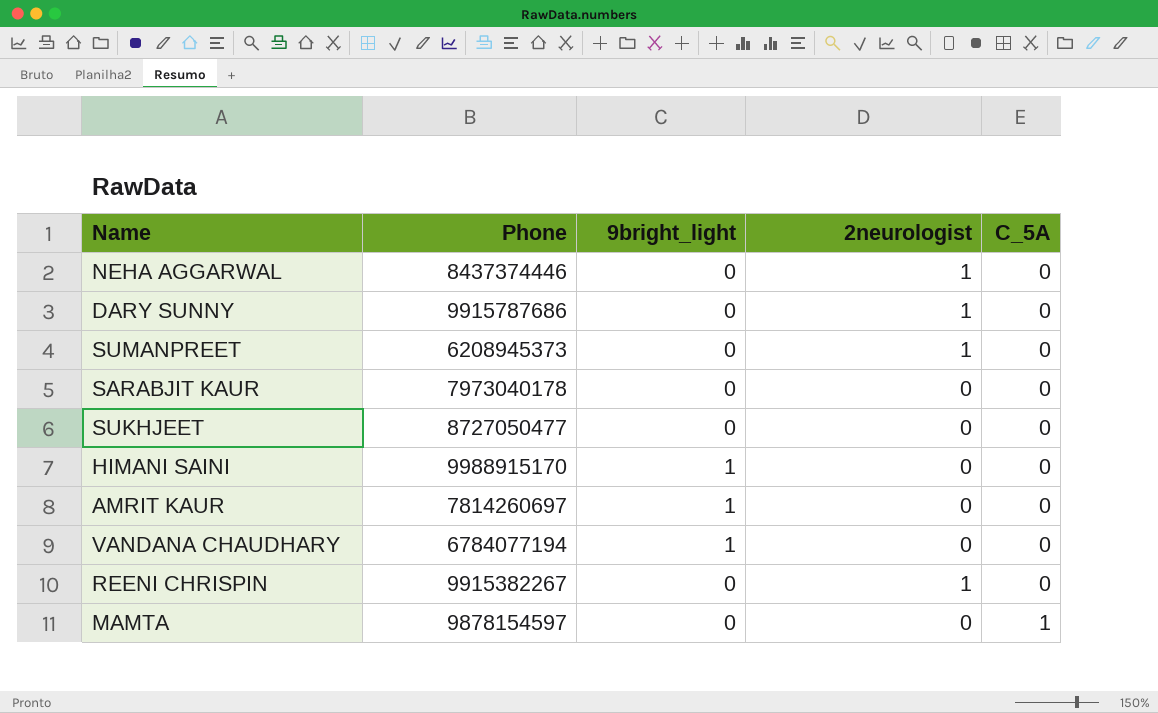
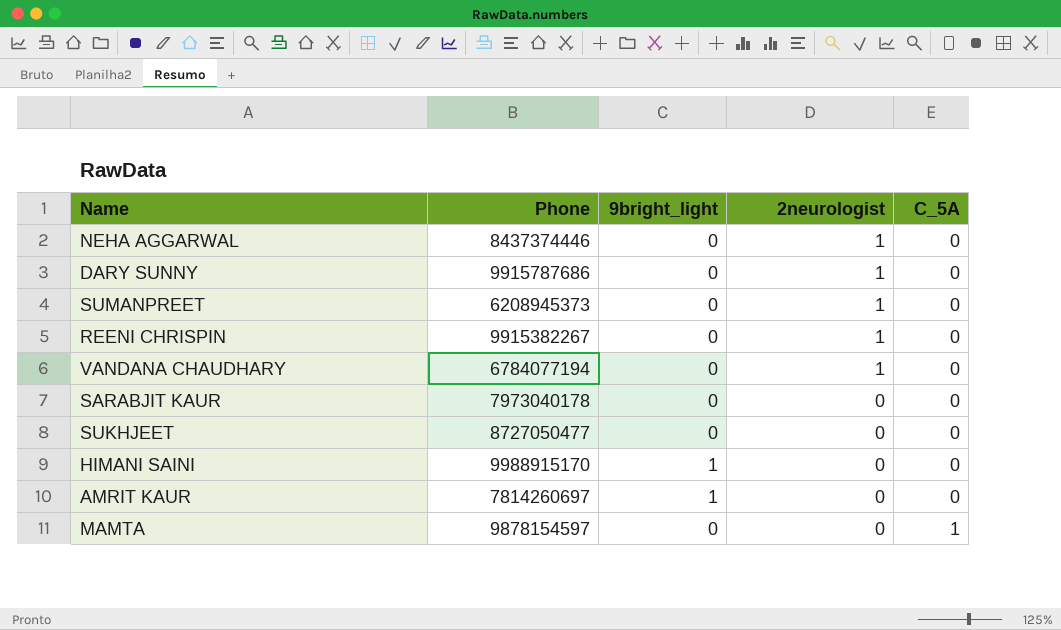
row order: C_5A ascending -> 2neurologist descending
VANDANA CHAUDHARY | 9bright_light: 1 -> 0
VANDANA CHAUDHARY | 2neurologist: 0 -> 1

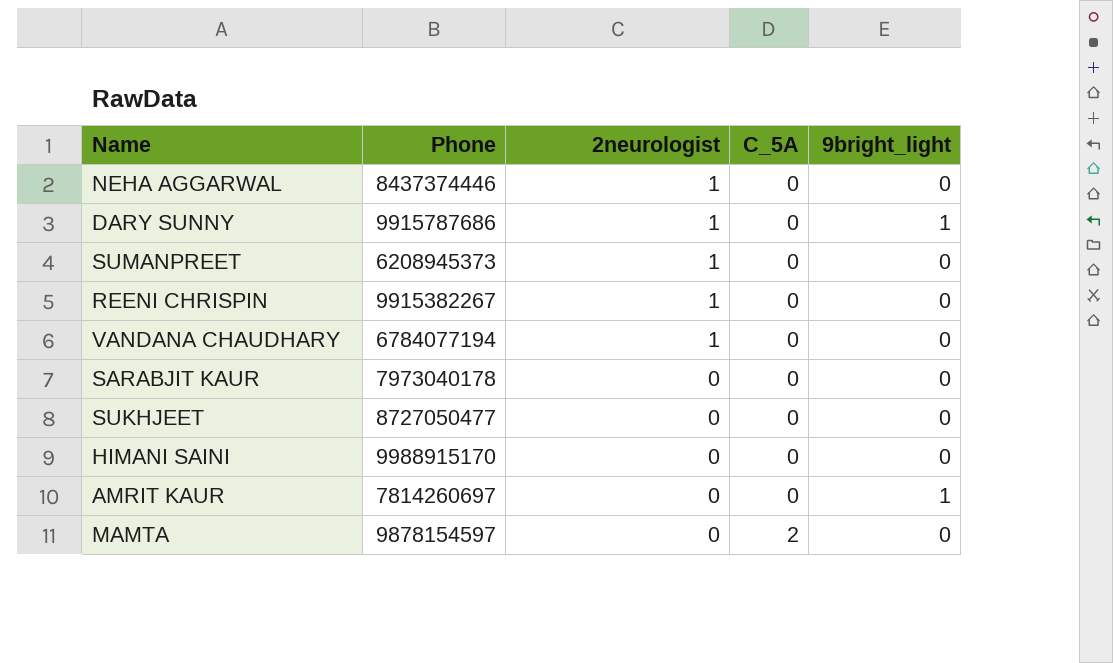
column 9bright_light | position: 3 -> 5
DARY SUNNY | 9bright_light: 0 -> 1
HIMANI SAINI | 9bright_light: 1 -> 0
MAMTA | C_5A: 1 -> 2

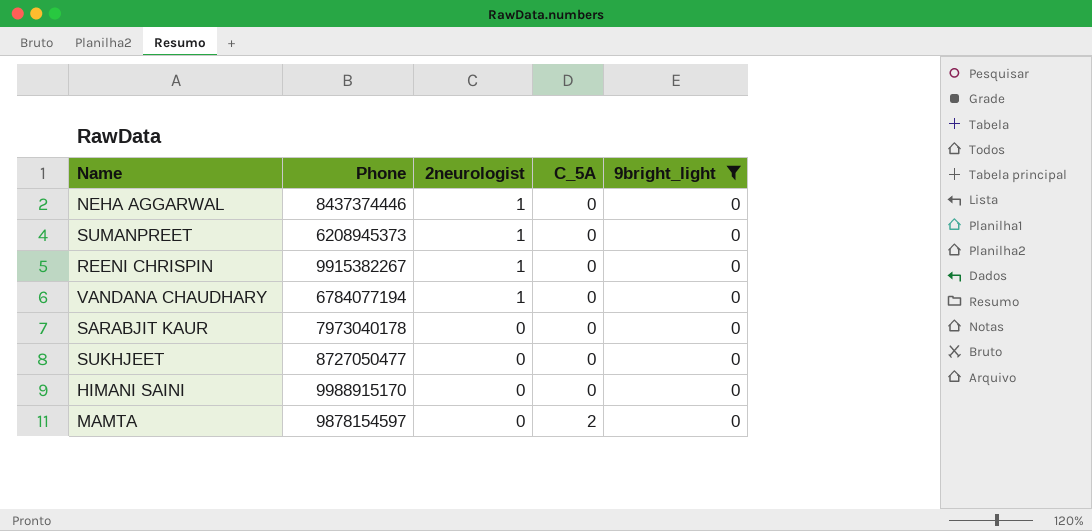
filter: none -> 9bright_light = 0

